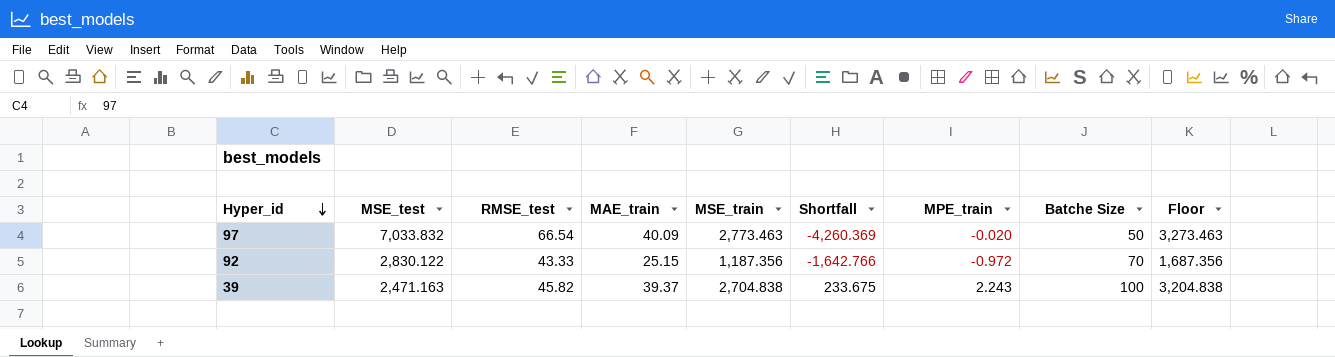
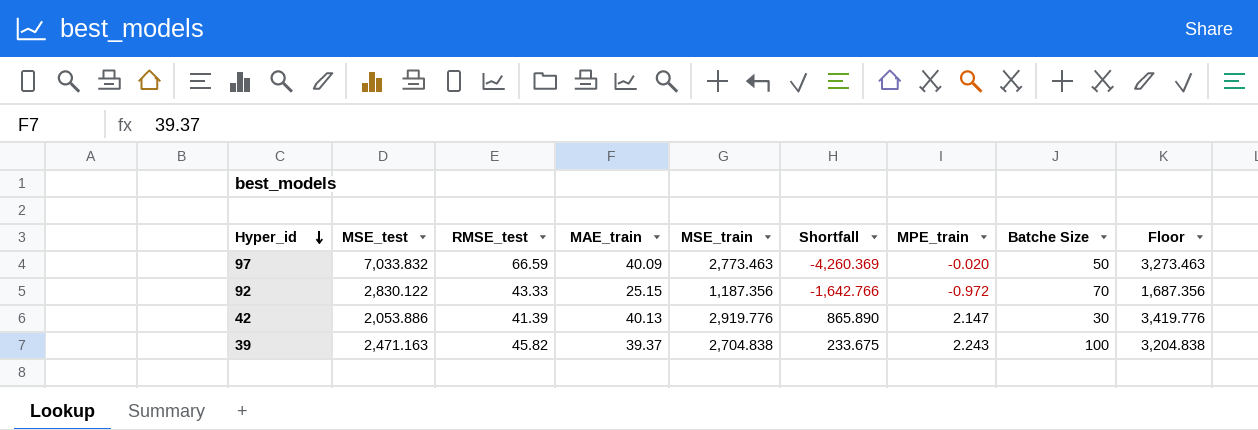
97 | RMSE_test: 66.54 -> 66.59
row 42: none -> 2,053.886 | 41.39 | 40.13 | 2,919.776 | 865.890 | 2.147 | 30 | 3,419.776

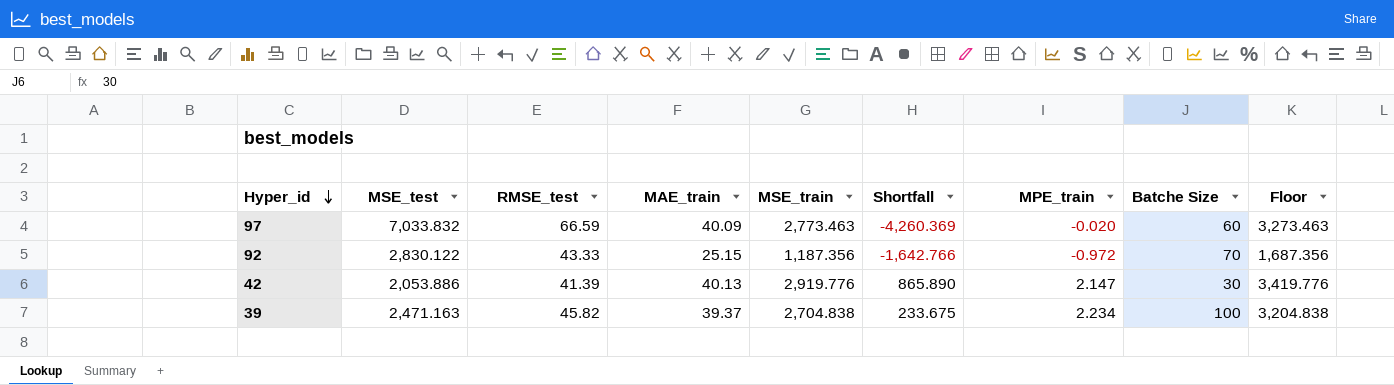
97 | Batche Size: 50 -> 60
39 | MPE_train: 2.243 -> 2.234

